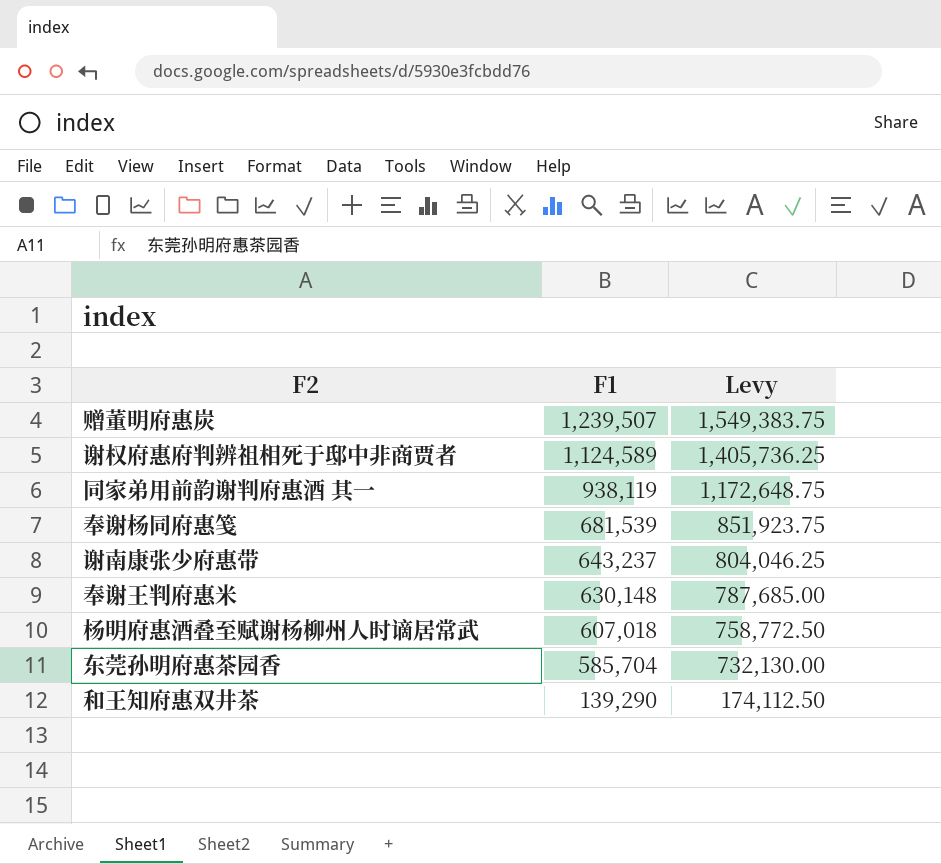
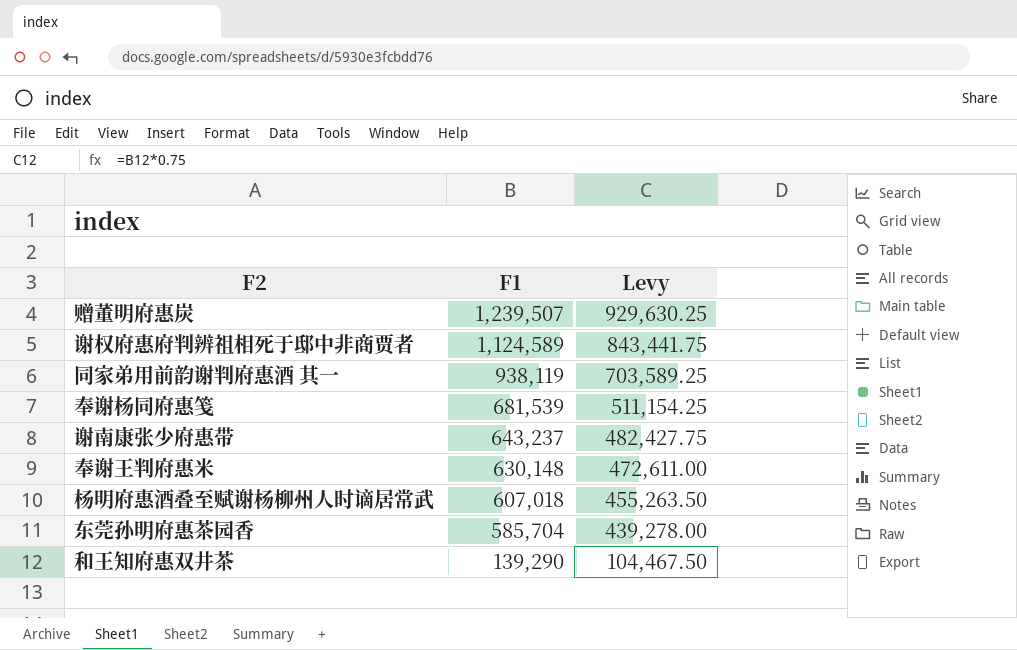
column Levy | formula: [F1] * 1.25 -> [F1] * 0.75

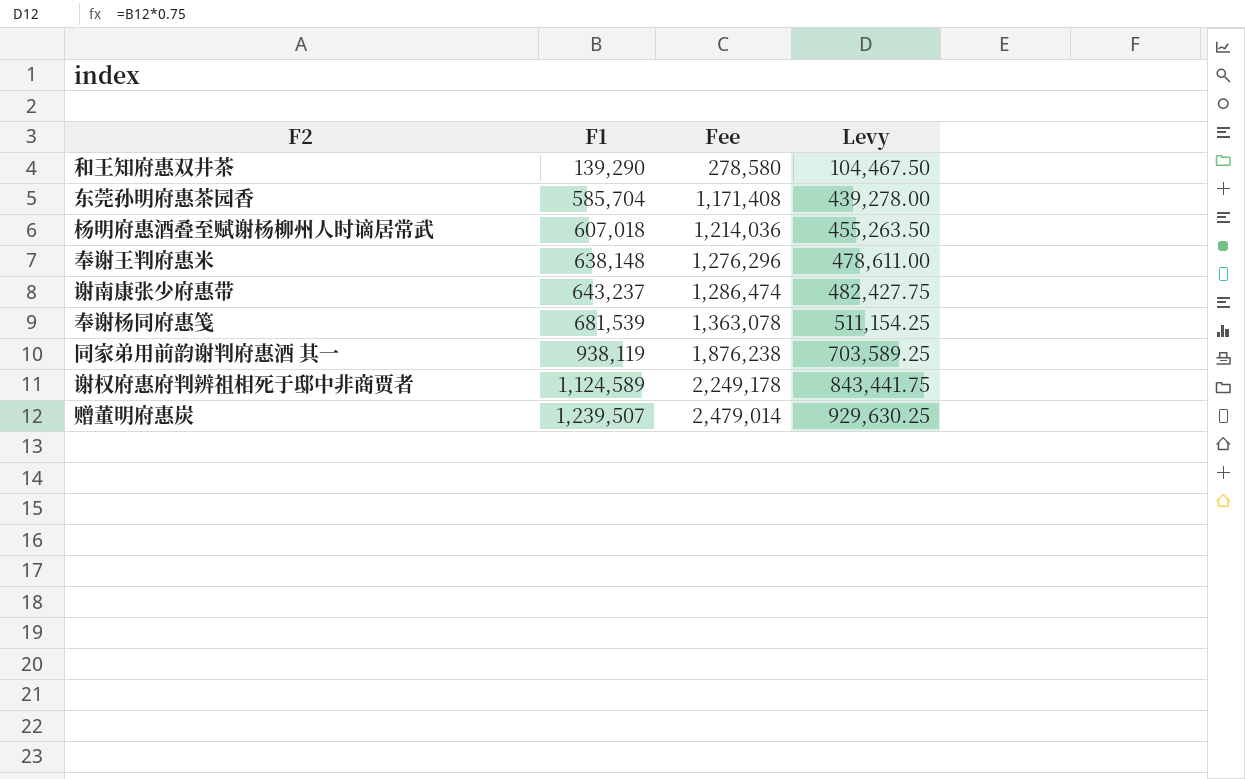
row order: F1 descending -> F1 ascending
column Fee | formula: none -> [F1] * 2
奉谢王判府惠米 | F1: 630,148 -> 638,148
奉谢王判府惠米 | Levy: 472,611.00 -> 478,611.00

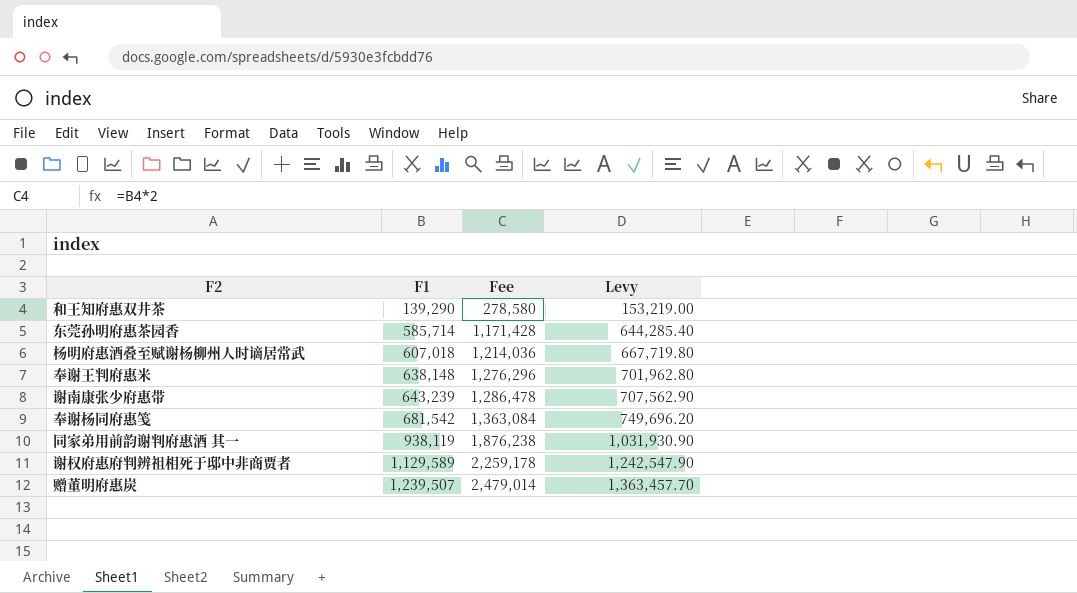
column Levy | formula: [F1] * 0.75 -> [F1] * 1.1
东莞孙明府惠茶园香 | F1: 585,704 -> 585,714
东莞孙明府惠茶园香 | Fee: 1,171,408 -> 1,171,428
谢南康张少府惠带 | F1: 643,237 -> 643,239
谢南康张少府惠带 | Fee: 1,286,474 -> 1,286,478
奉谢杨同府惠笺 | F1: 681,539 -> 681,542
奉谢杨同府惠笺 | Fee: 1,363,078 -> 1,363,084
谢权府惠府判辨祖相死于邸中非商贾者 | F1: 1,124,589 -> 1,129,589
谢权府惠府判辨祖相死于邸中非商贾者 | Fee: 2,249,178 -> 2,259,178

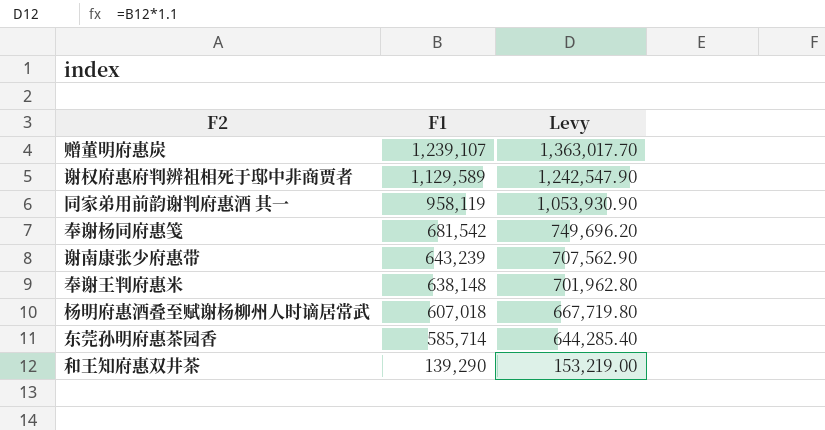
row order: F1 ascending -> F1 descending
column Fee | formula: [F1] * 2 -> none
赠董明府惠炭 | F1: 1,239,507 -> 1,239,107
赠董明府惠炭 | Levy: 1,363,457.70 -> 1,363,017.70
同家弟用前韵谢判府惠酒 其一 | F1: 938,119 -> 958,119
同家弟用前韵谢判府惠酒 其一 | Levy: 1,031,930.90 -> 1,053,930.90

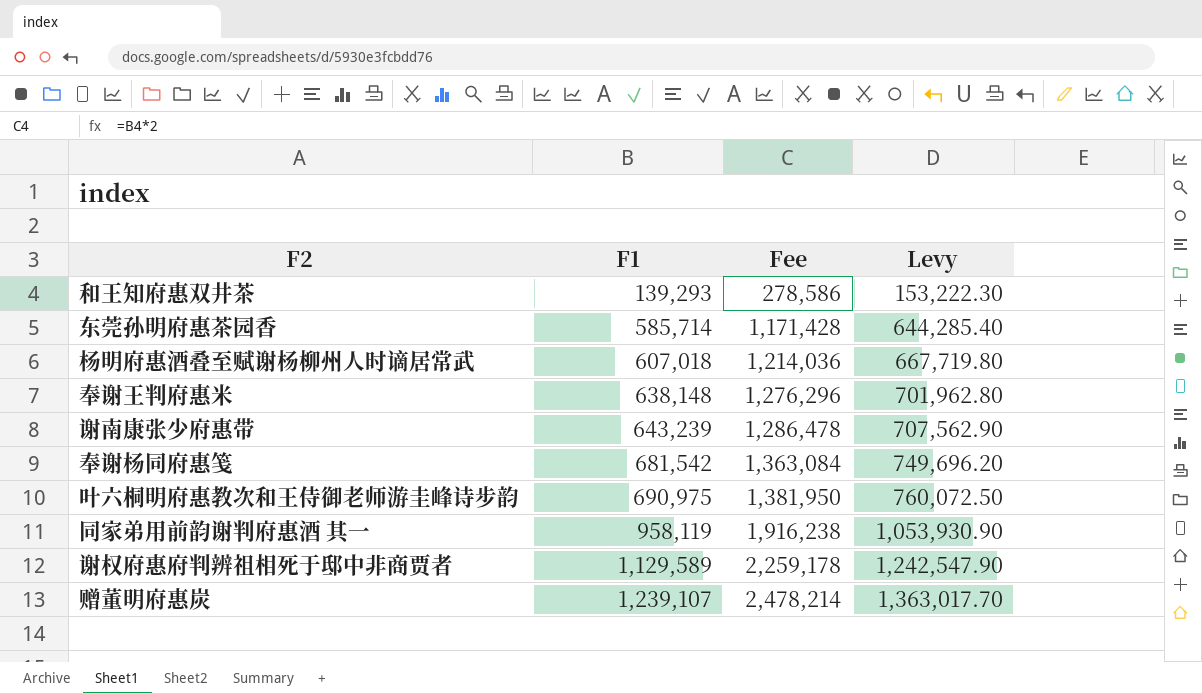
row order: F1 descending -> F1 ascending
column Fee | formula: none -> [F1] * 2
和王知府惠双井茶 | F1: 139,290 -> 139,293
和王知府惠双井茶 | Levy: 153,219.00 -> 153,222.30
row 叶六桐明府惠教次和王侍御老师游圭峰诗步韵: none -> 690,975 | 1,381,950 | 760,072.50

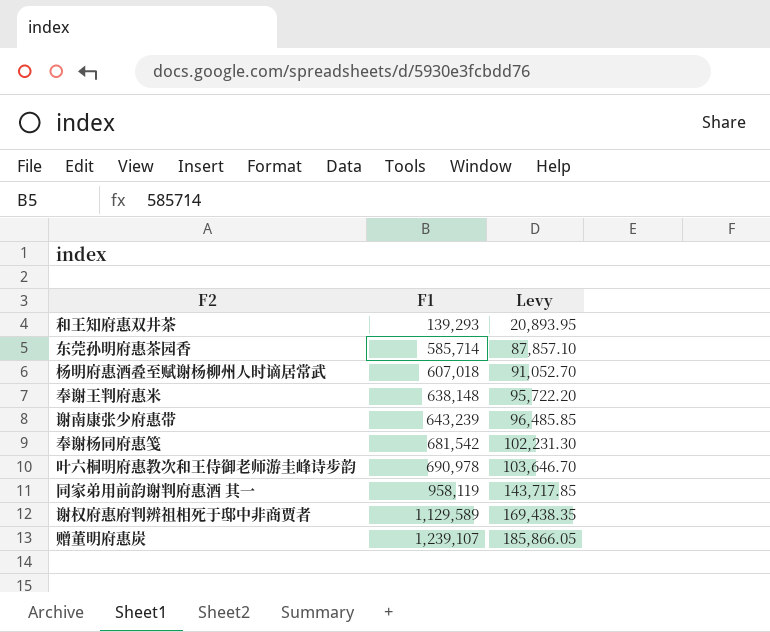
column Fee | formula: [F1] * 2 -> none
column Levy | formula: [F1] * 1.1 -> [F1] * 0.15
叶六桐明府惠教次和王侍御老师游圭峰诗步韵 | F1: 690,975 -> 690,978

